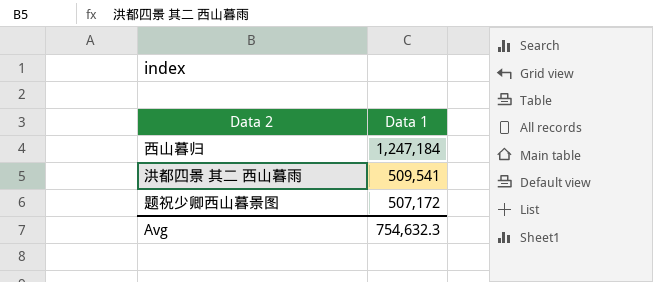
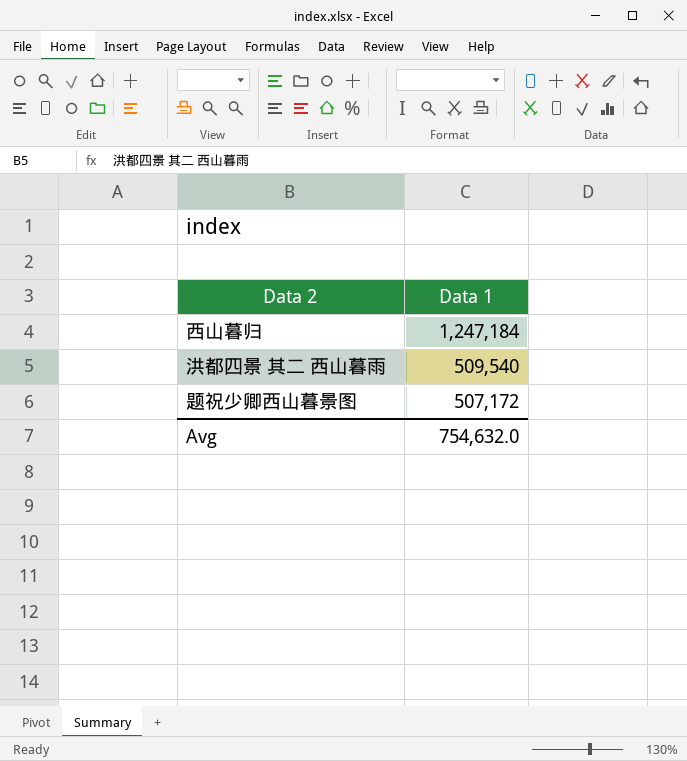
洪都四景 其二 西山暮雨 | Data 1: 509,541 -> 509,540
Avg | Data 1: 754,632.3 -> 754,632.0

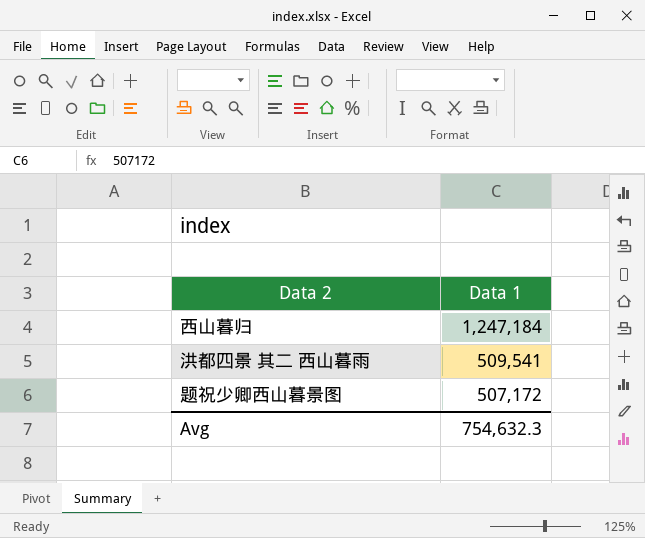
洪都四景 其二 西山暮雨 | Data 1: 509,540 -> 509,541
Avg | Data 1: 754,632.0 -> 754,632.3

